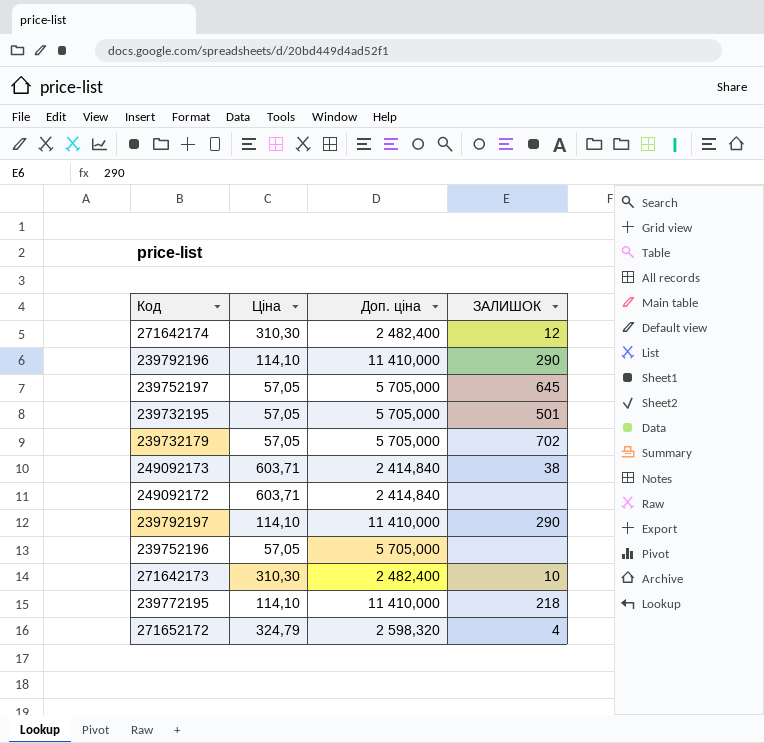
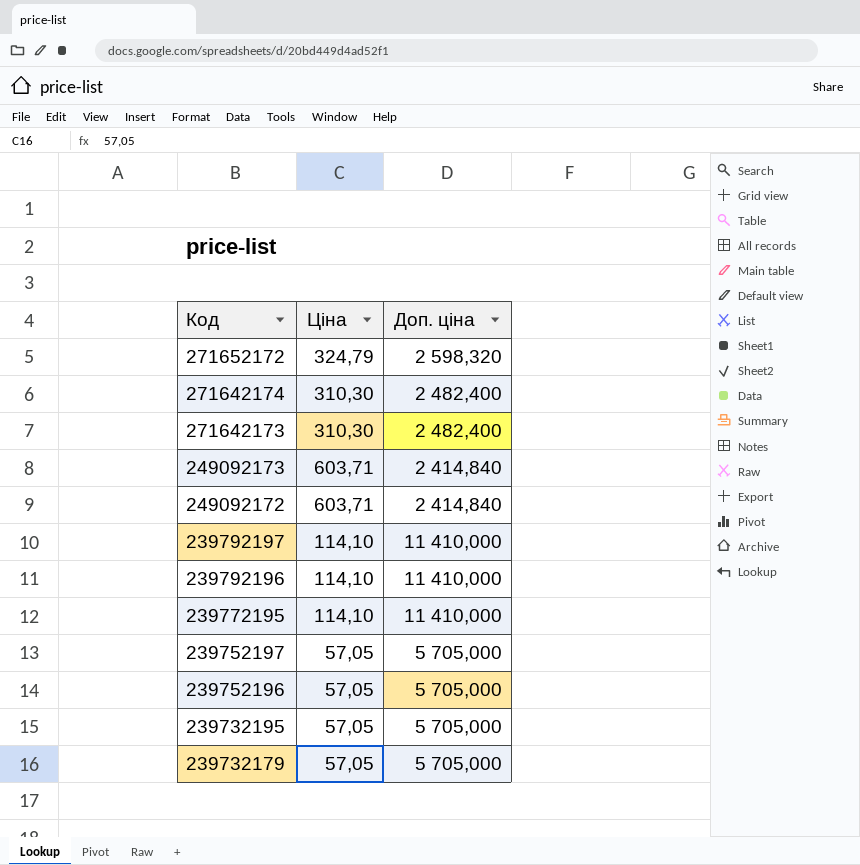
row order: none -> Код descending
column ЗАЛИШОК | position: 4 -> none

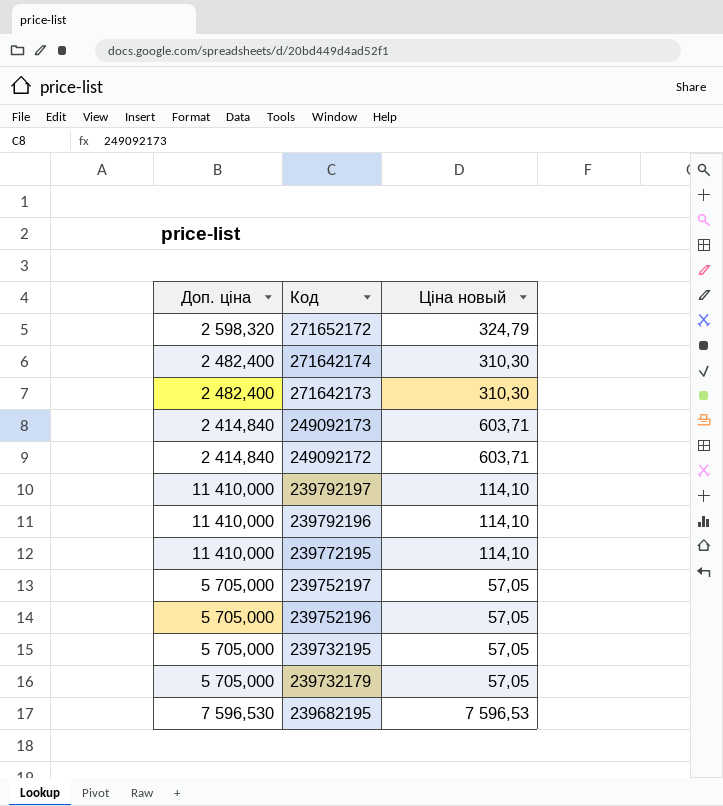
column Доп. ціна | position: 3 -> 1
column name: Ціна -> Ціна новый
row 239682195: none -> 7 596,530 | 7 596,53

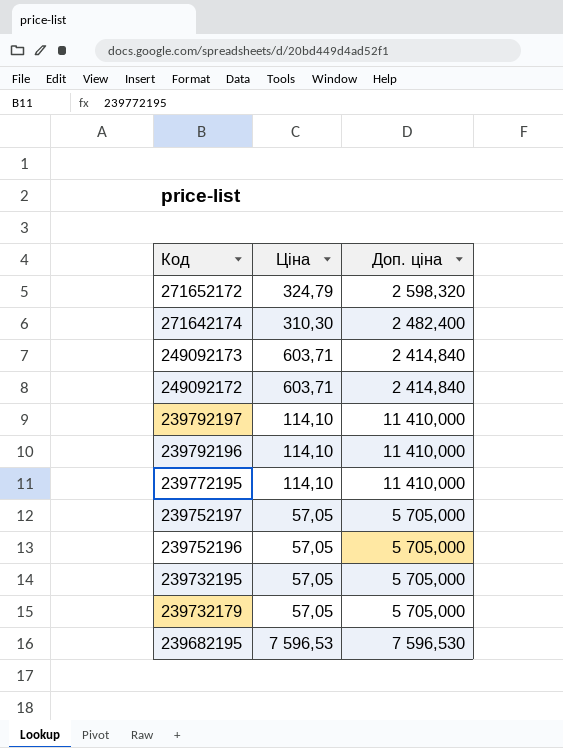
column name: Ціна новый -> Ціна
column Доп. ціна | position: 1 -> 3
row 271642173: 2 482,400 | 310,30 -> none

